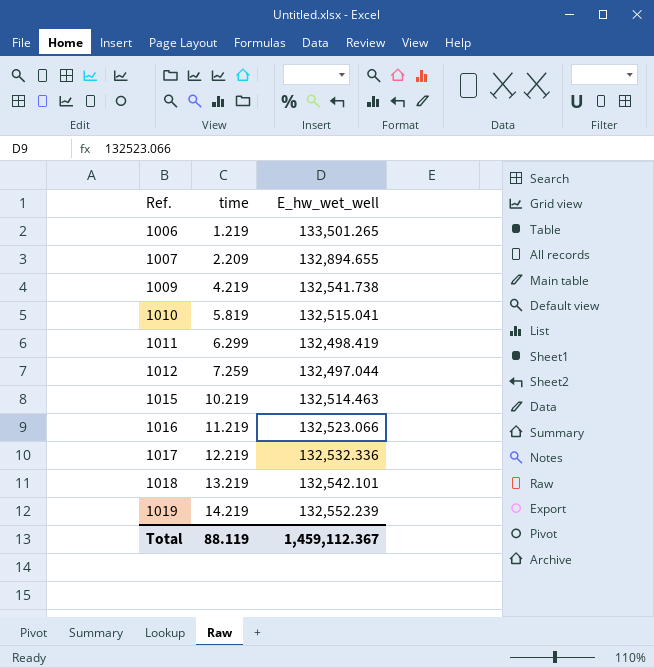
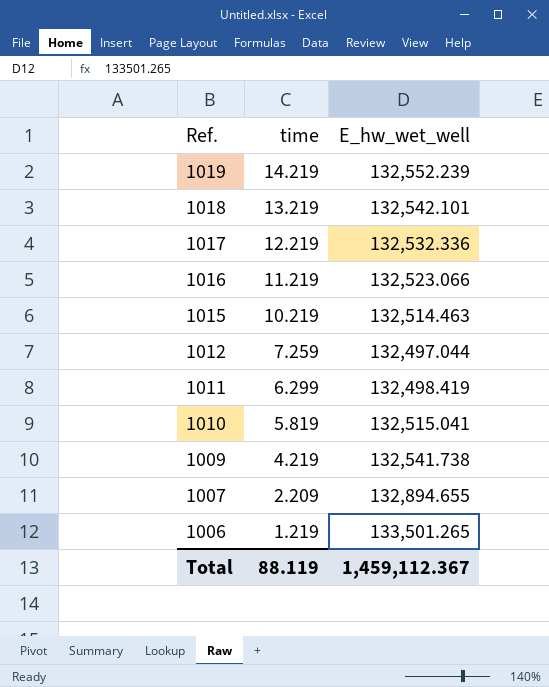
row order: Ref. ascending -> Ref. descending

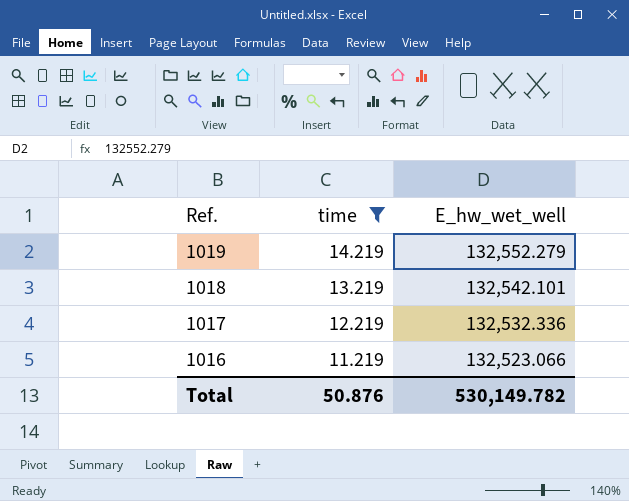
filter: none -> time >= 11.219
1019 | E_hw_wet_well: 132,552.239 -> 132,552.279
Total | time: 88.119 -> 50.876
Total | E_hw_wet_well: 1,459,112.367 -> 530,149.782

